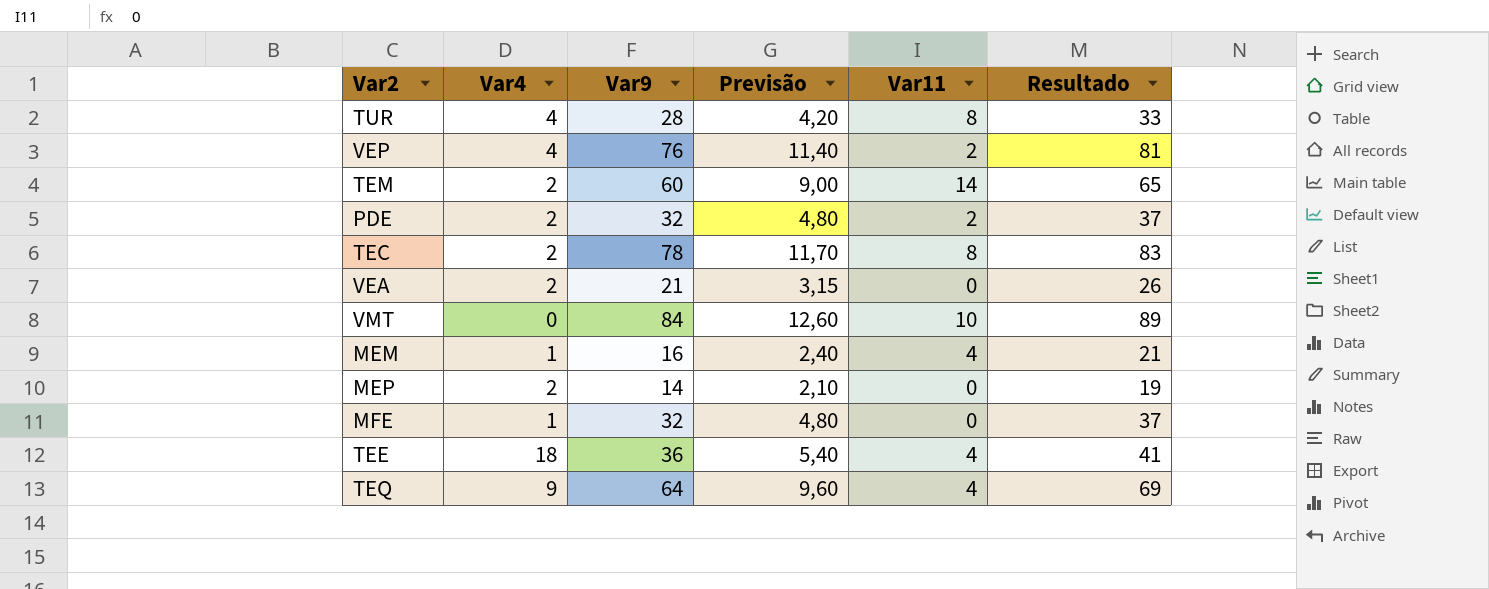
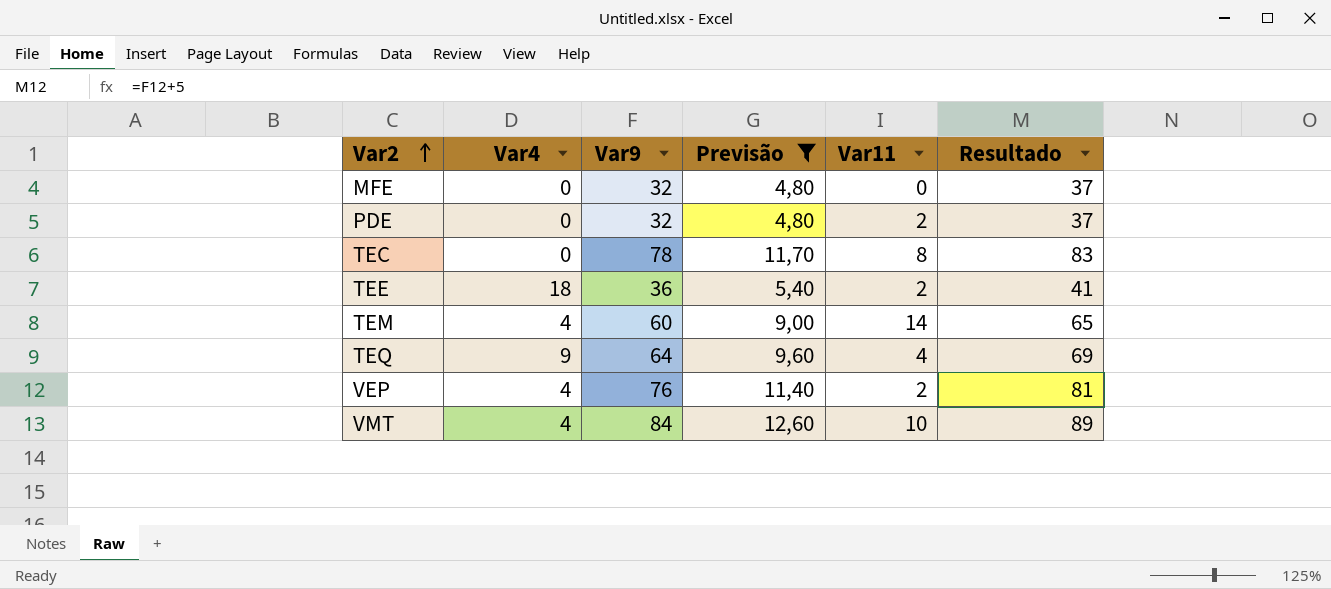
filter: none -> Previsão >= 4,80
row order: none -> Var2 ascending
MFE | Var4: 1 -> 0
PDE | Var4: 2 -> 0
TEC | Var4: 2 -> 0
TEE | Var11: 4 -> 2
TEM | Var4: 2 -> 4
VMT | Var4: 0 -> 4

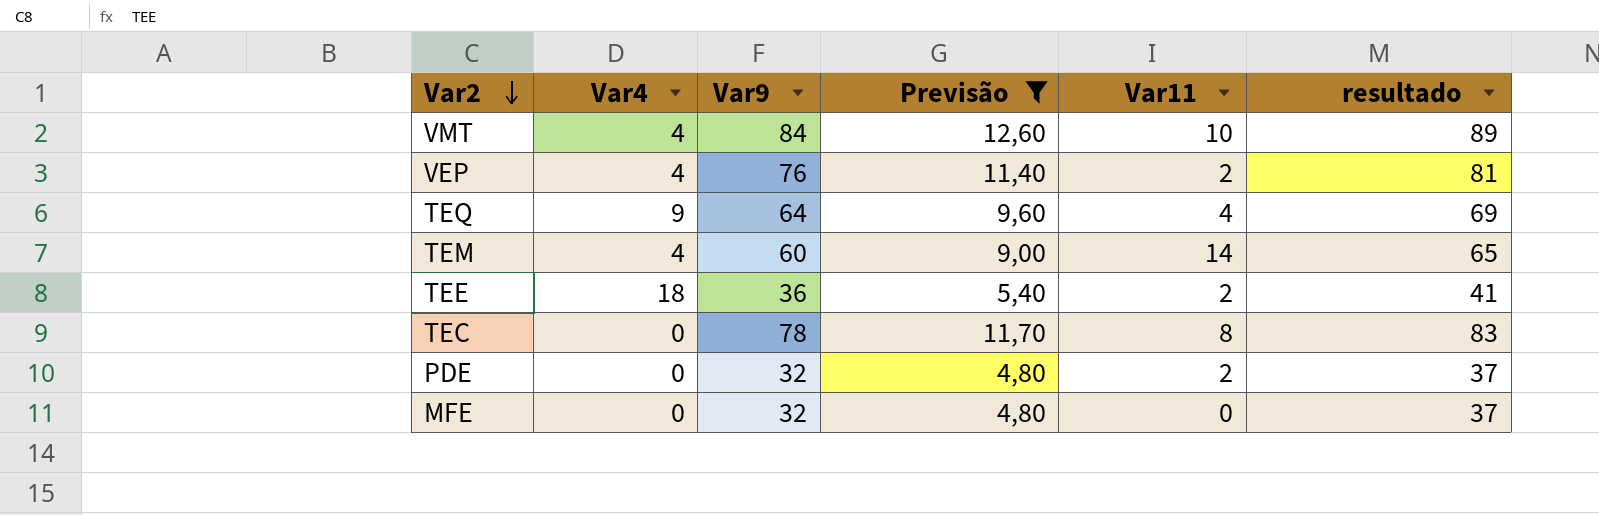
row order: Var2 ascending -> Var2 descending
column name: Resultado -> resultado

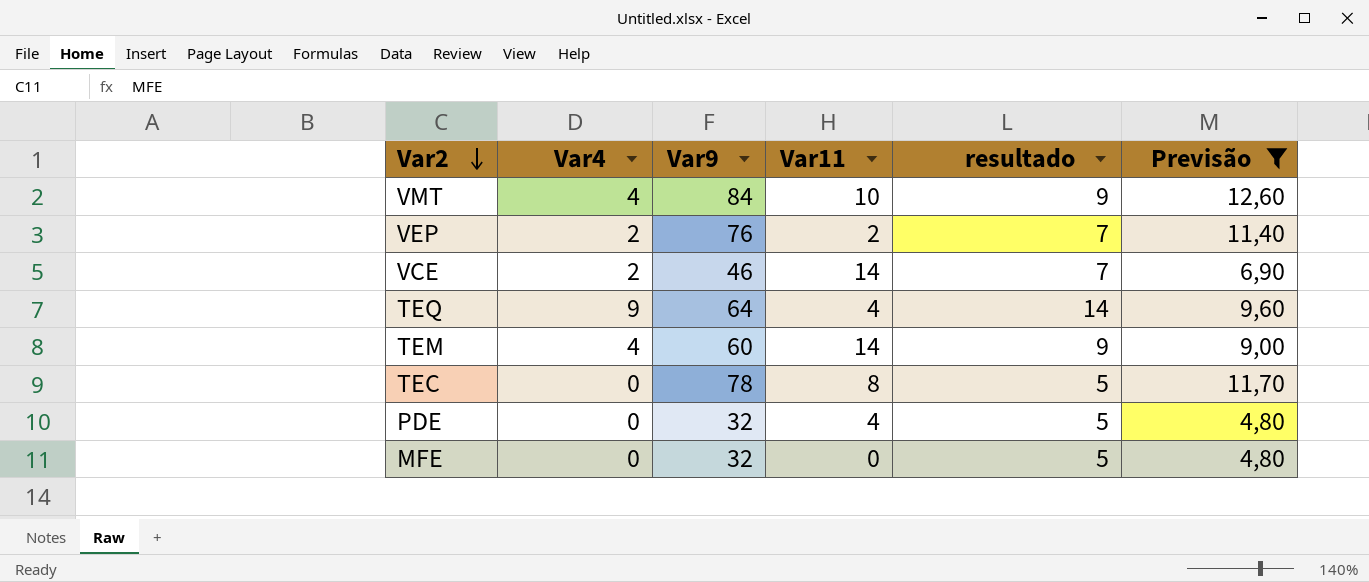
column resultado | formula: [Var9] + 5 -> [Var4] + 5
column Previsão | position: 4 -> 6
row TEE: 18 | 36 | 5,40 | 2 | 41 -> none
VEP | Var4: 4 -> 2
row VCE: none -> 2 | 46 | 14 | 7 | 6,90
PDE | Var11: 2 -> 4

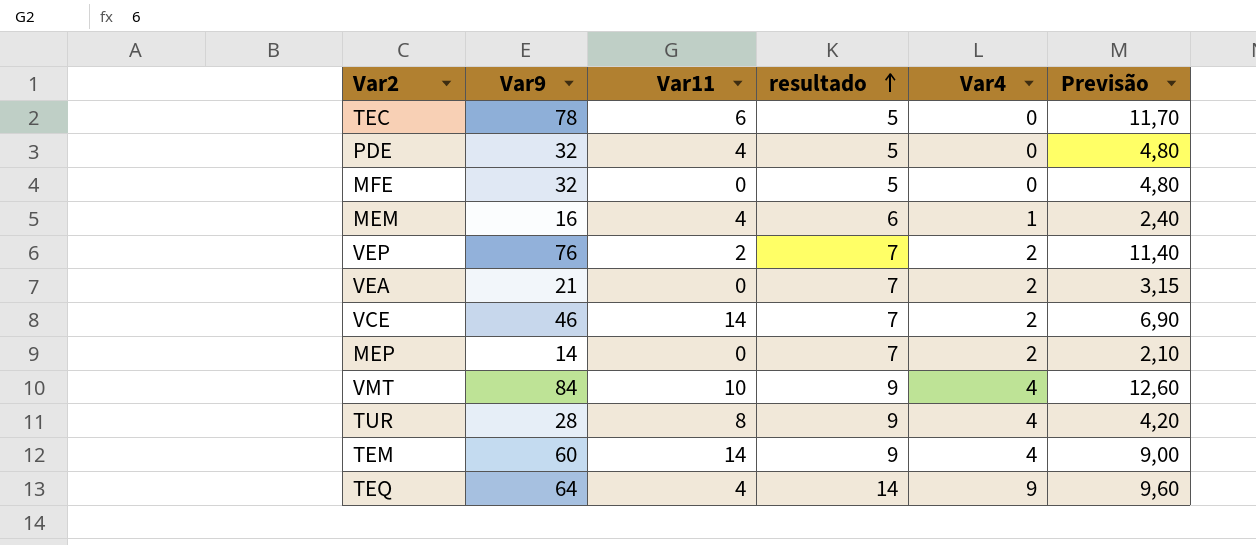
filter: Previsão >= 4,80 -> none
row order: Var2 descending -> resultado ascending
column Var4 | position: 2 -> 5
TEC | Var11: 8 -> 6

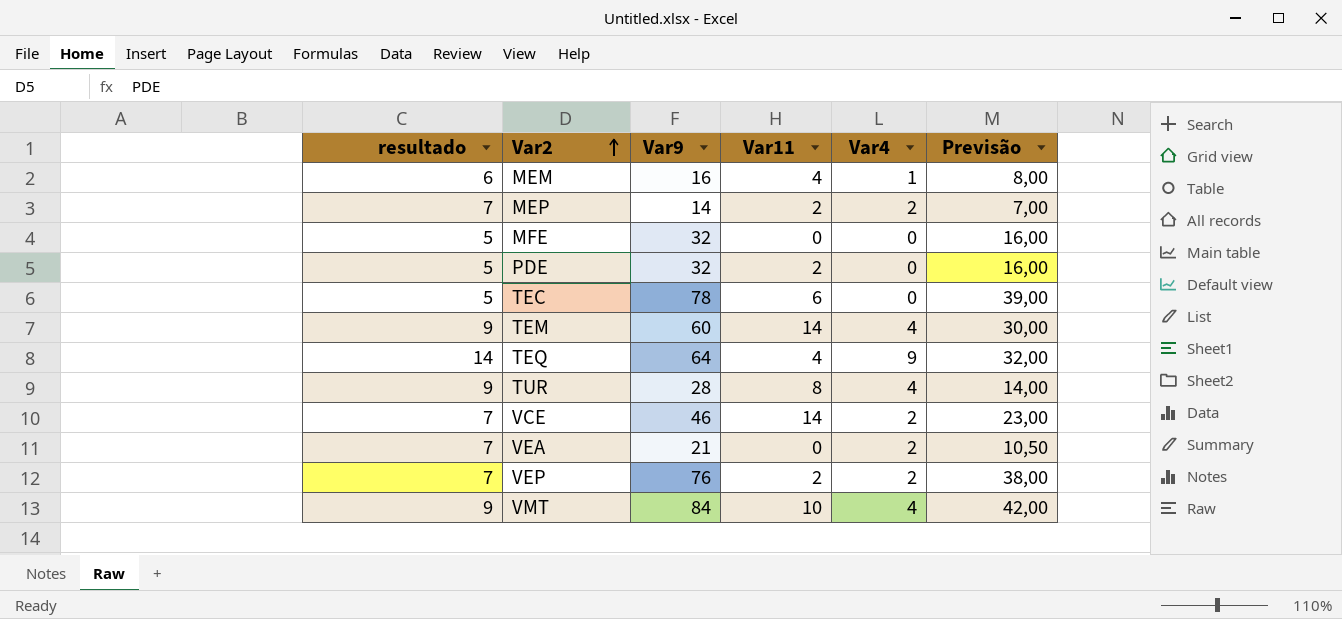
row order: resultado ascending -> Var2 ascending
column resultado | position: 4 -> 1
column Previsão | formula: [Var9] * 0,15 -> [Var9] * 0,5
MEP | Var11: 0 -> 2
PDE | Var11: 4 -> 2

